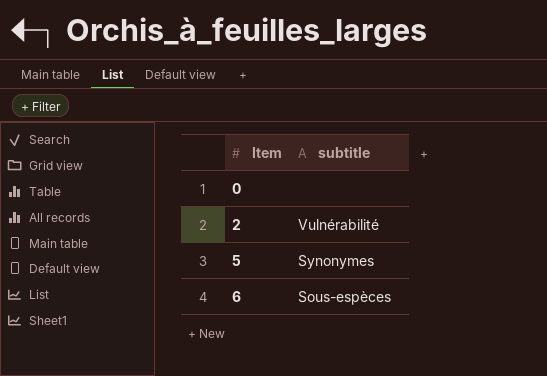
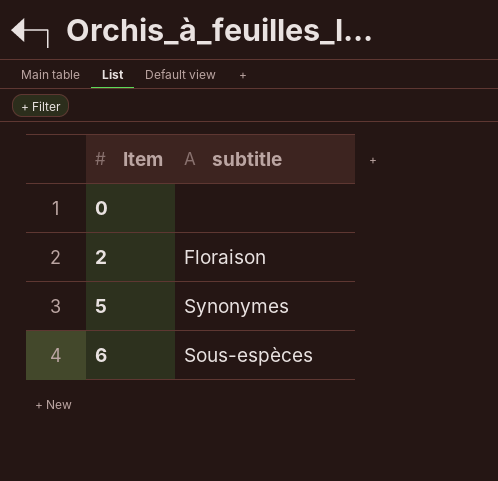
2 | subtitle: Vulnérabilité -> Floraison

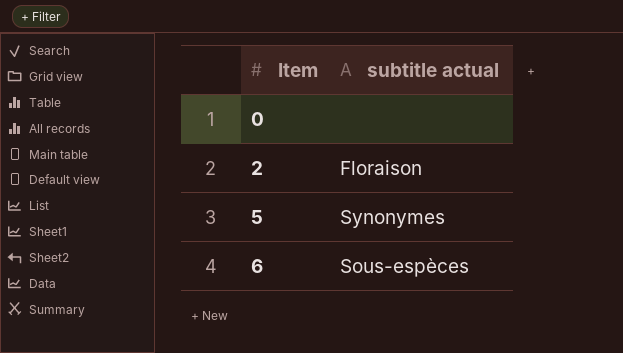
column name: subtitle -> subtitle actual

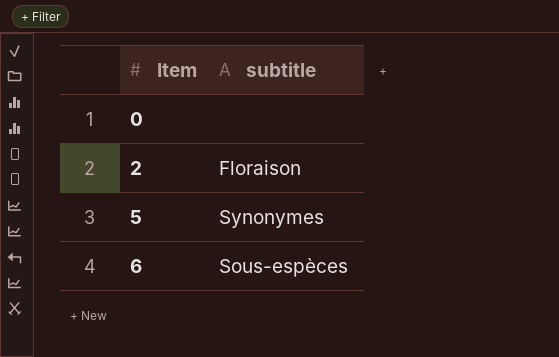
column name: subtitle actual -> subtitle

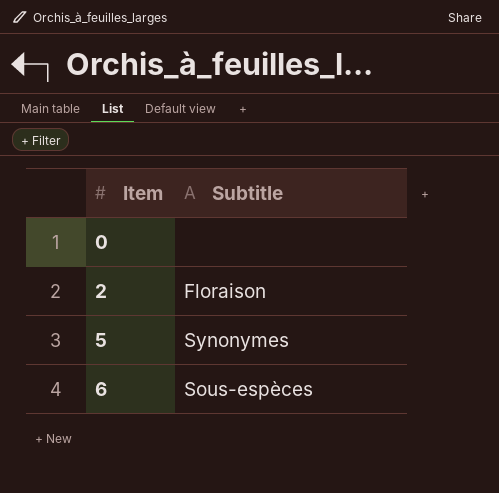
column name: subtitle -> Subtitle

